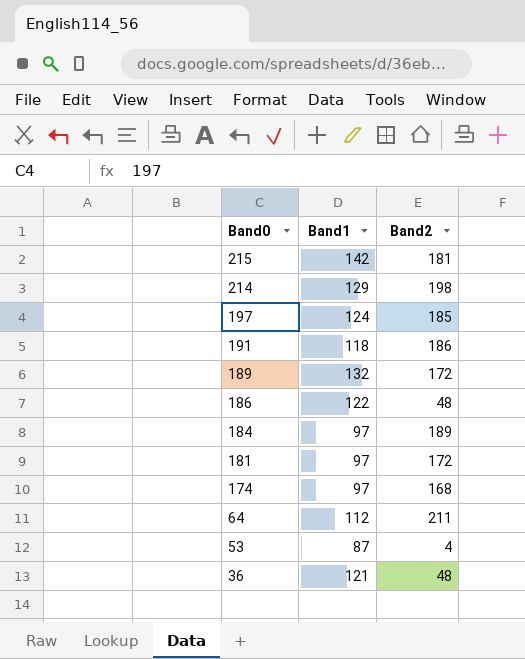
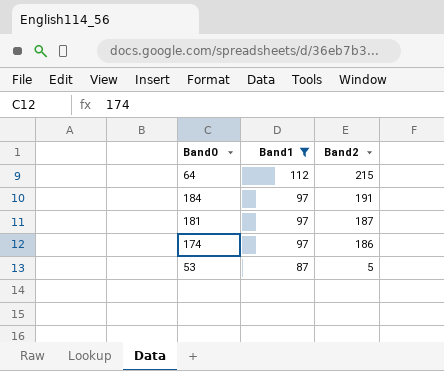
filter: none -> Band1 <= 112
row order: Band0 descending -> Band1 descending
64 | Band2: 211 -> 215
184 | Band2: 189 -> 191
181 | Band2: 172 -> 187
174 | Band2: 168 -> 186
53 | Band2: 4 -> 5

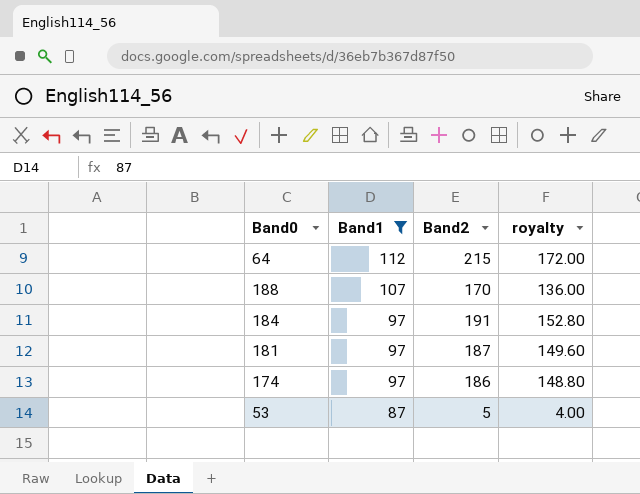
column royalty | formula: none -> [Band2] * 0.8
row 188: none -> 107 | 170 | 136.00

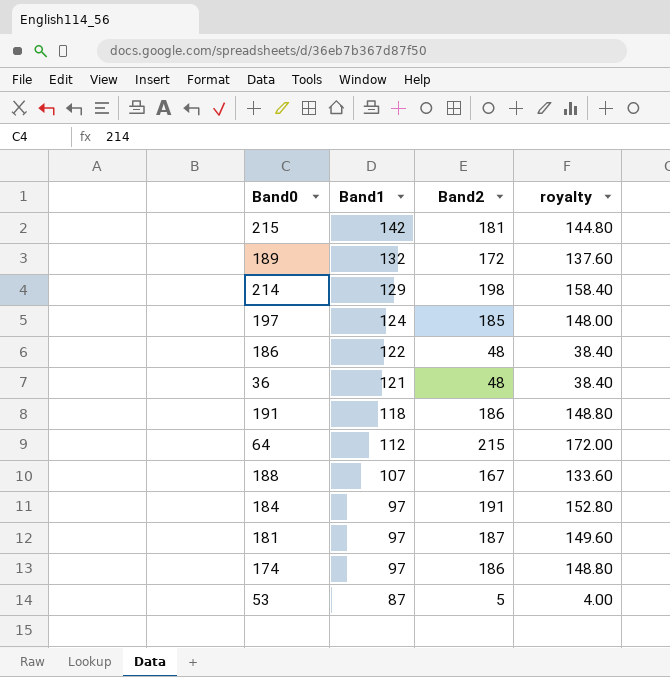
filter: Band1 <= 112 -> none
188 | Band2: 170 -> 167
188 | royalty: 136.00 -> 133.60

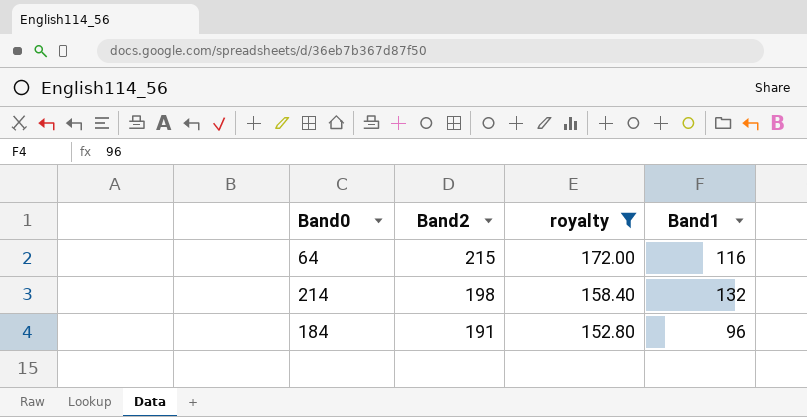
filter: none -> royalty >= 152.80
row order: Band1 descending -> Band2 descending
column Band1 | position: 2 -> 4
64 | Band1: 112 -> 116
214 | Band1: 129 -> 132
184 | Band1: 97 -> 96

